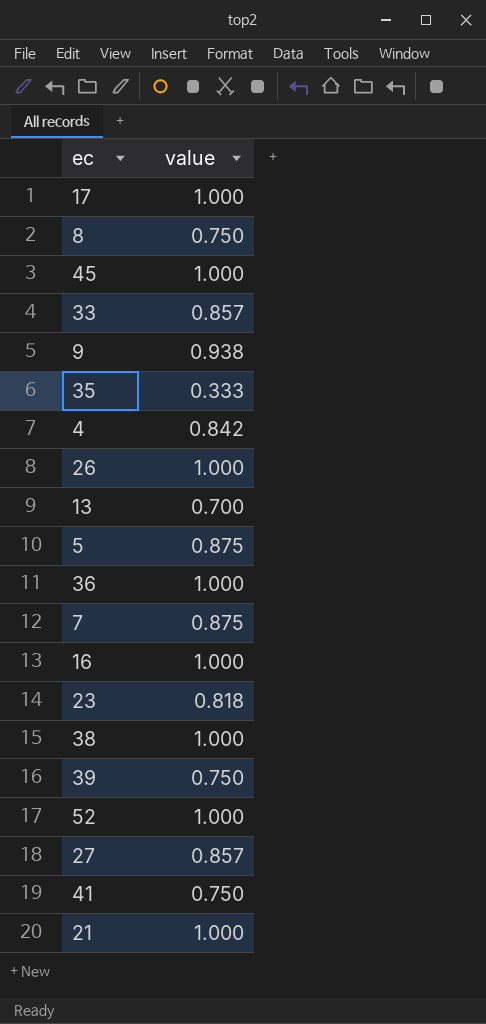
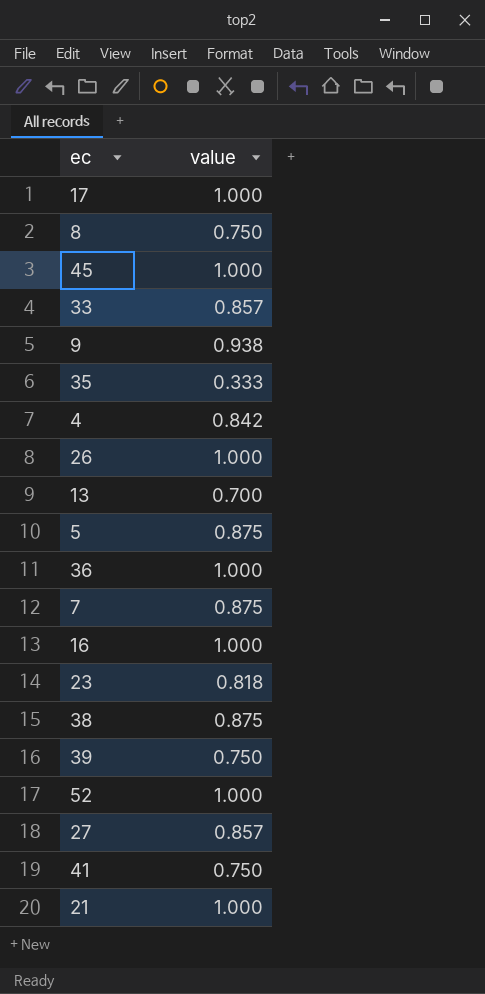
38 | value: 1.000 -> 0.875

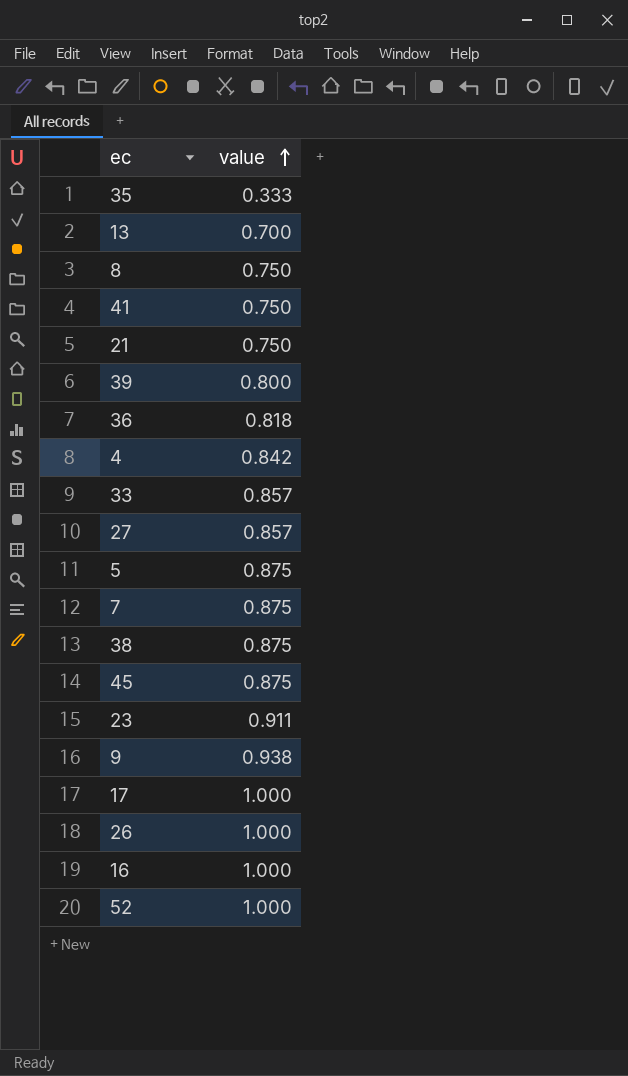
row order: none -> value ascending
21 | value: 1.000 -> 0.750
39 | value: 0.750 -> 0.800
36 | value: 1.000 -> 0.818
45 | value: 1.000 -> 0.875
23 | value: 0.818 -> 0.911

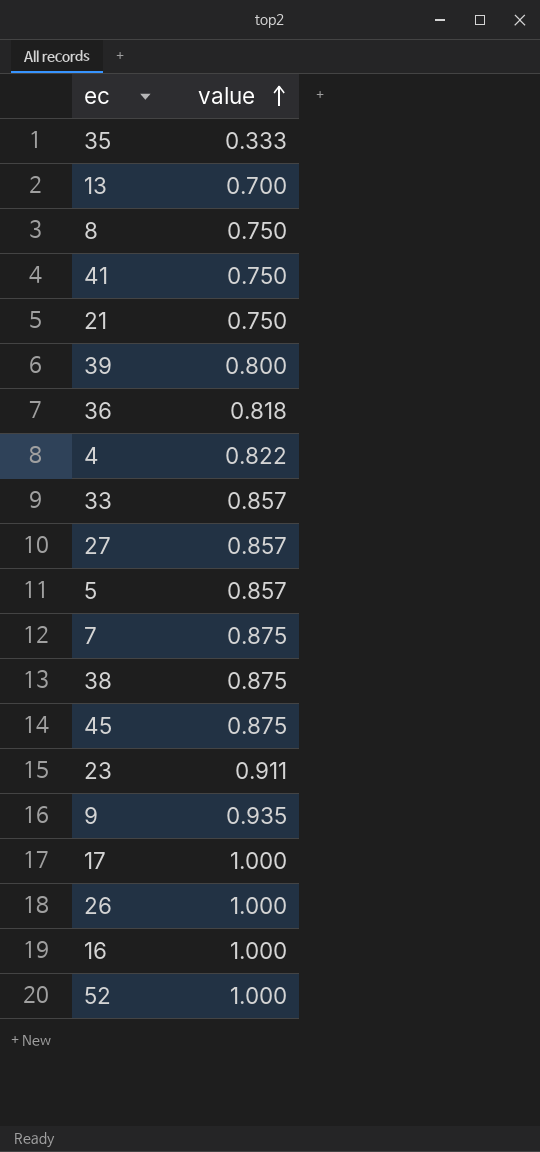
4 | value: 0.842 -> 0.822
5 | value: 0.875 -> 0.857
9 | value: 0.938 -> 0.935

